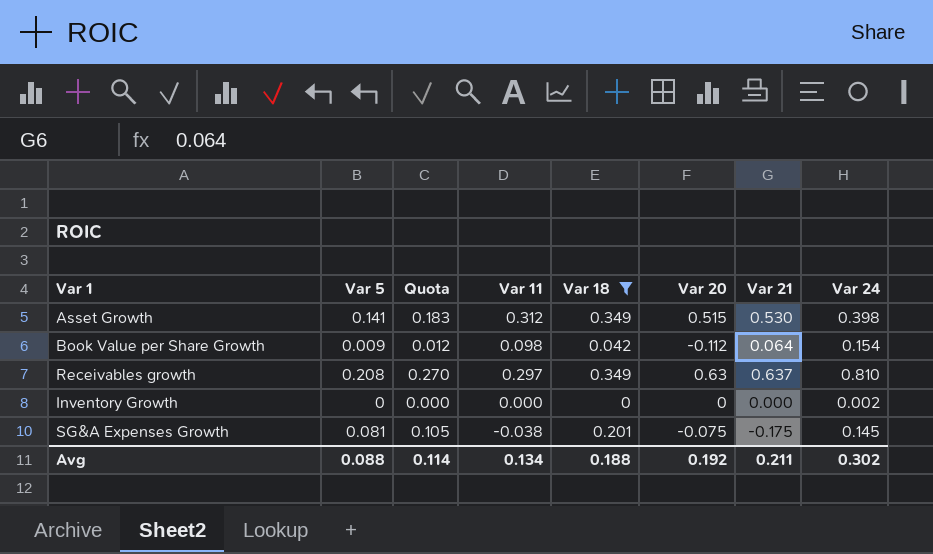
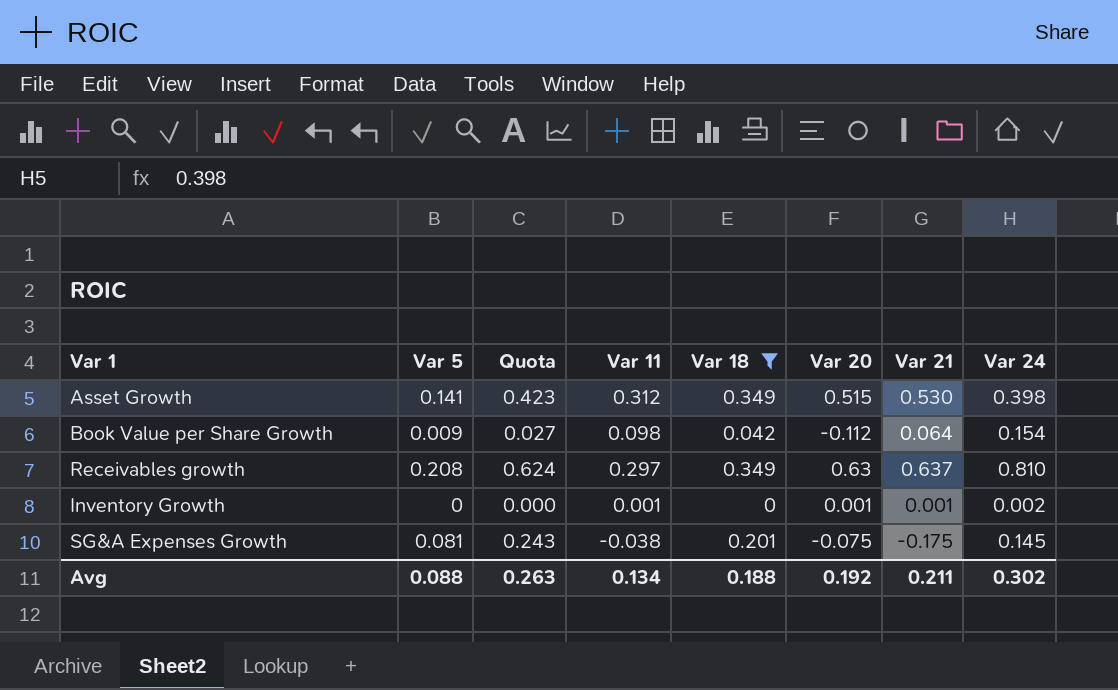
column Quota | formula: [Var 5] * 1.3 -> [Var 5] * 3
Inventory Growth | Var 11: 0.000 -> 0.001
Inventory Growth | Var 20: 0 -> 0.001
Inventory Growth | Var 21: 0.000 -> 0.001
Avg | Quota: 0.114 -> 0.263

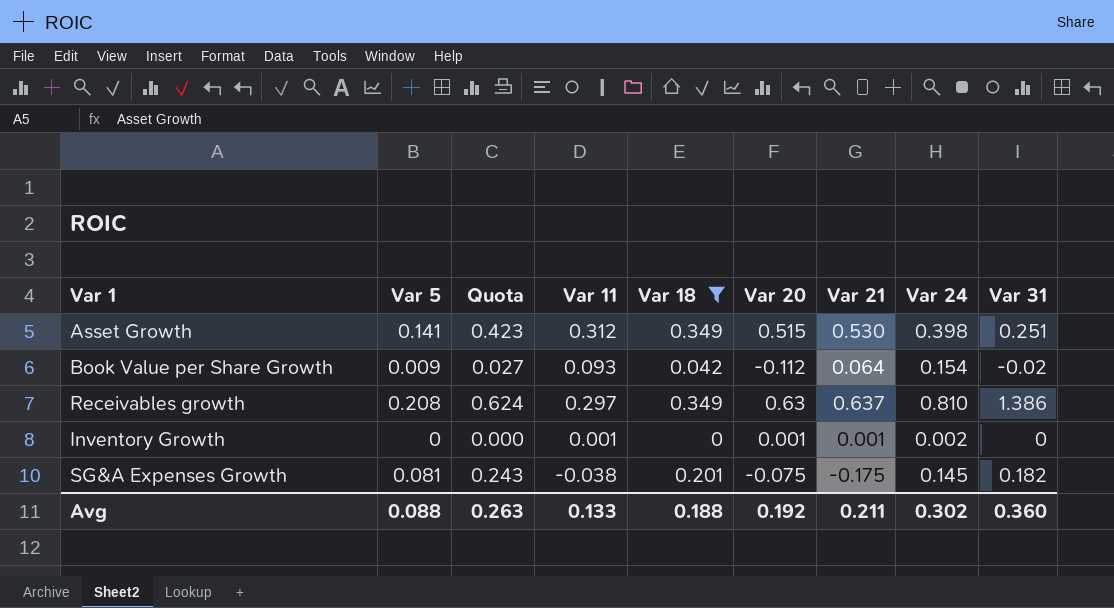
column Var 31 | position: none -> 9
Book Value per Share Growth | Var 11: 0.098 -> 0.093
Avg | Var 11: 0.134 -> 0.133

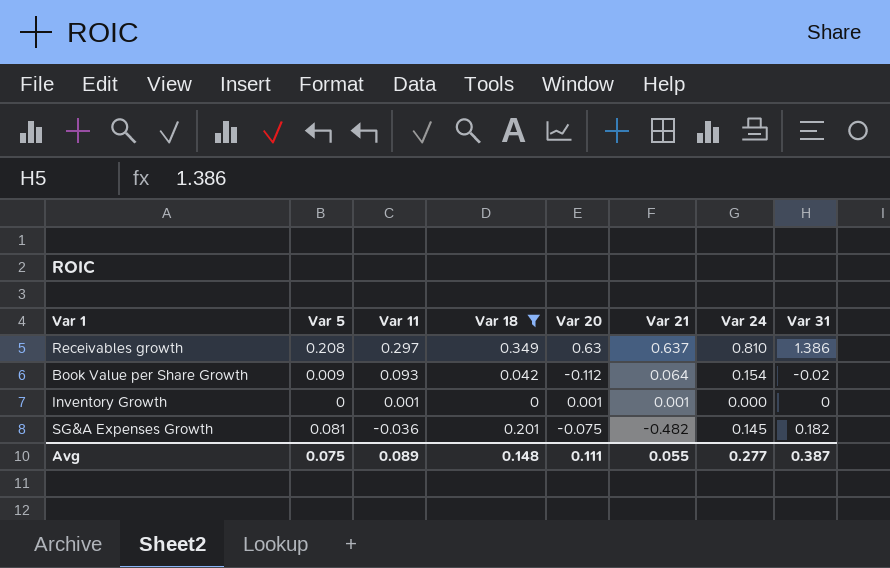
row order: none -> Var 11 descending
column Quota | formula: [Var 5] * 3 -> none
row Asset Growth: 0.141 | 0.423 | 0.312 | 0.349 | 0.515 | 0.530 | 0.398 | 0.251 -> none
Inventory Growth | Var 24: 0.002 -> 0.000
SG&A Expenses Growth | Var 11: -0.038 -> -0.036
SG&A Expenses Growth | Var 21: -0.175 -> -0.482
Avg | Var 5: 0.088 -> 0.075
Avg | Var 11: 0.133 -> 0.089
Avg | Var 18: 0.188 -> 0.148
Avg | Var 20: 0.192 -> 0.111
Avg | Var 21: 0.211 -> 0.055
Avg | Var 24: 0.302 -> 0.277
Avg | Var 31: 0.360 -> 0.387

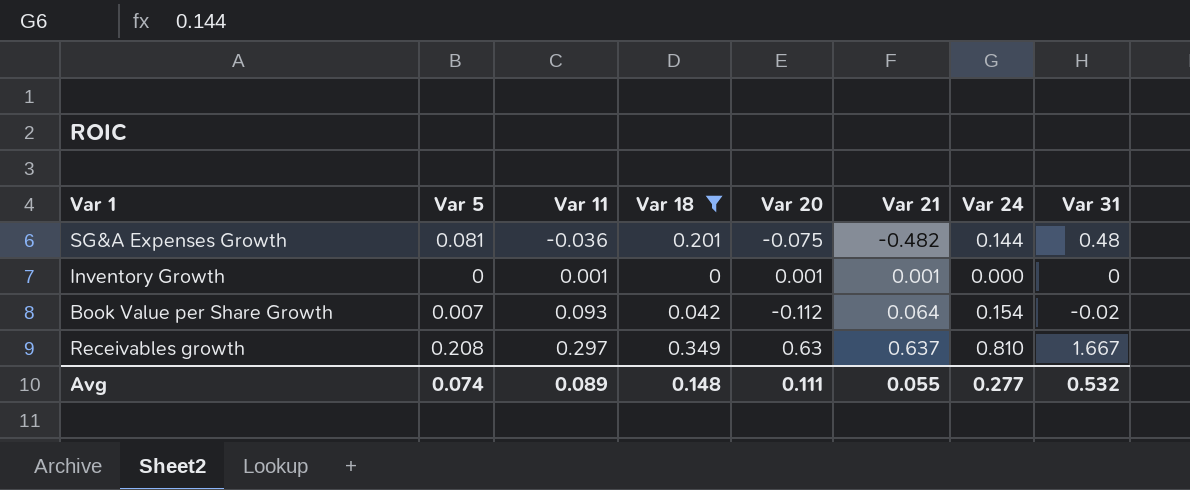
row order: Var 11 descending -> Var 11 ascending
SG&A Expenses Growth | Var 24: 0.145 -> 0.144
SG&A Expenses Growth | Var 31: 0.182 -> 0.48
Book Value per Share Growth | Var 5: 0.009 -> 0.007
Receivables growth | Var 31: 1.386 -> 1.667
Avg | Var 5: 0.075 -> 0.074
Avg | Var 31: 0.387 -> 0.532

